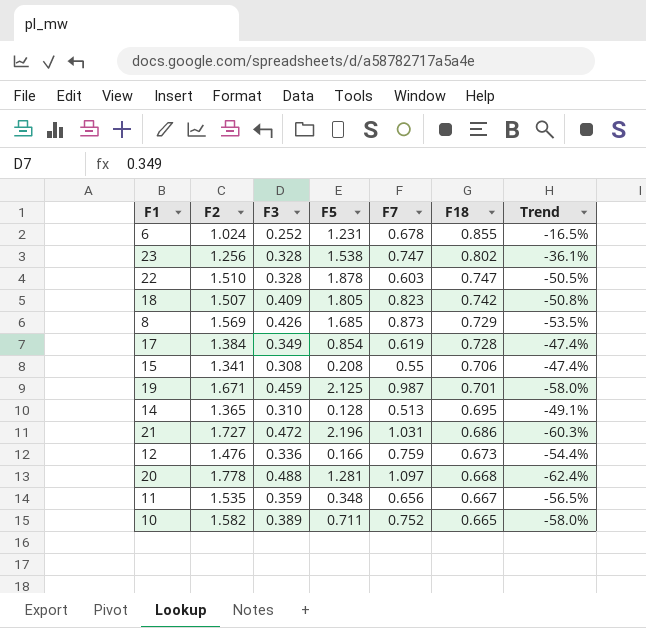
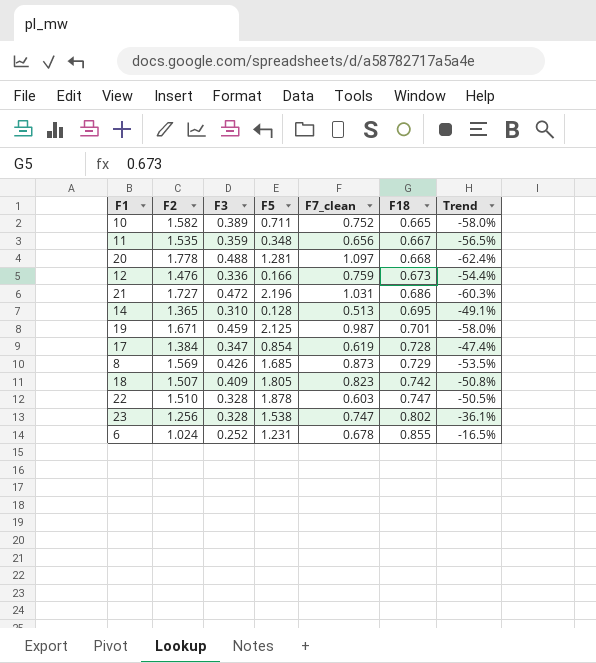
row order: F18 descending -> F18 ascending
column name: F7 -> F7_clean
row 15: 1.341 | 0.308 | 0.208 | 0.55 | 0.706 | -47.4% -> none
17 | F3: 0.349 -> 0.347

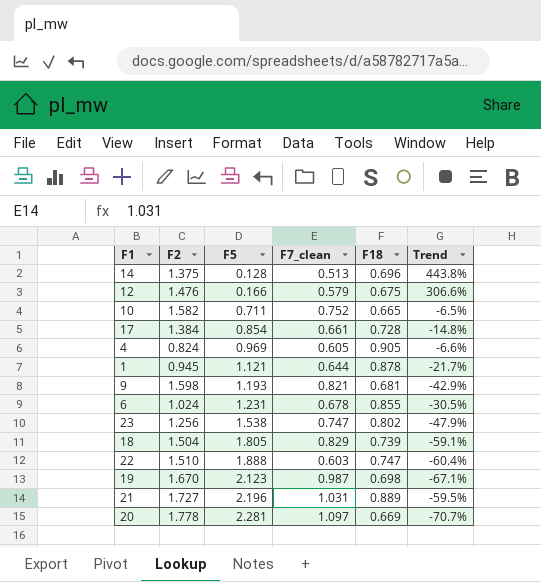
row order: F18 ascending -> F5 ascending
column F3 | position: 3 -> none
column Trend | formula: ([F18] - [F2]) / [F2] -> ([F18] - [F5]) / [F5]
row 11: 1.535 | 0.359 | 0.348 | 0.656 | 0.667 | -56.5% -> none
row 8: 1.569 | 0.426 | 1.685 | 0.873 | 0.729 | -53.5% -> none
14 | F2: 1.365 -> 1.375
14 | F18: 0.695 -> 0.696
12 | F7_clean: 0.759 -> 0.579
12 | F18: 0.673 -> 0.675
17 | F7_clean: 0.619 -> 0.661
row 4: none -> 0.824 | 0.969 | 0.605 | 0.905 | -6.6%
row 1: none -> 0.945 | 1.121 | 0.644 | 0.878 | -21.7%
row 9: none -> 1.598 | 1.193 | 0.821 | 0.681 | -42.9%
18 | F2: 1.507 -> 1.504
18 | F7_clean: 0.823 -> 0.829
18 | F18: 0.742 -> 0.739
22 | F5: 1.878 -> 1.888
19 | F2: 1.671 -> 1.670
19 | F5: 2.125 -> 2.123
19 | F18: 0.701 -> 0.698
21 | F18: 0.686 -> 0.889
20 | F5: 1.281 -> 2.281
20 | F18: 0.668 -> 0.669

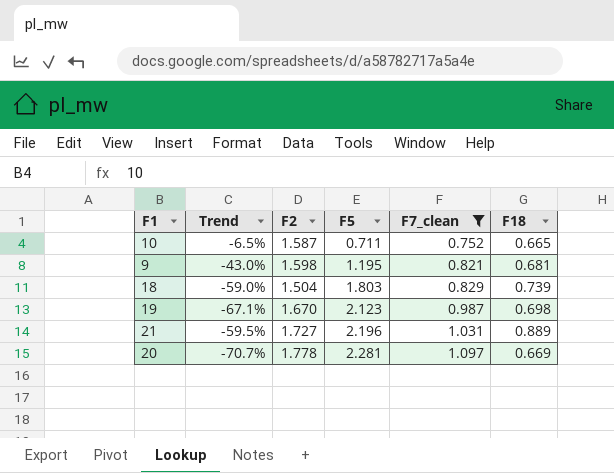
filter: none -> F7_clean >= 0.752
column Trend | position: 6 -> 2
10 | F2: 1.582 -> 1.587
9 | Trend: -42.9% -> -43.0%
9 | F5: 1.193 -> 1.195
18 | Trend: -59.1% -> -59.0%
18 | F5: 1.805 -> 1.803

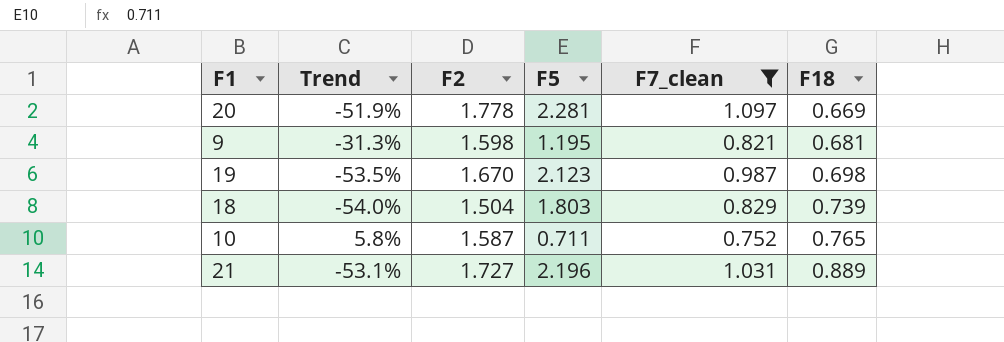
row order: F5 ascending -> F18 ascending
column Trend | formula: ([F18] - [F5]) / [F5] -> ([F7_clean] - [F5]) / [F5]
10 | F18: 0.665 -> 0.765

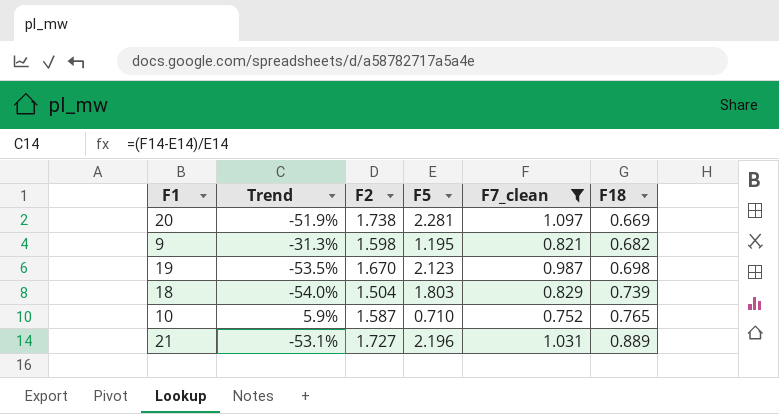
20 | F2: 1.778 -> 1.738
9 | F18: 0.681 -> 0.682
10 | Trend: 5.8% -> 5.9%
10 | F5: 0.711 -> 0.710

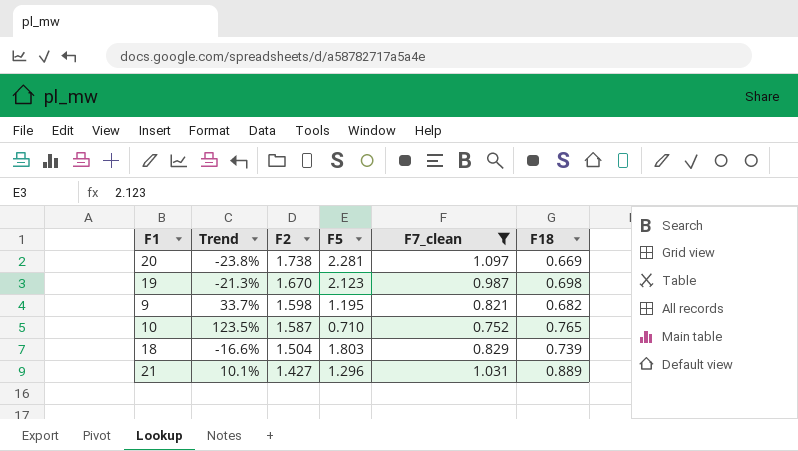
row order: F18 ascending -> F2 descending
column Trend | formula: ([F7_clean] - [F5]) / [F5] -> ([F2] - [F5]) / [F5]
21 | F2: 1.727 -> 1.427
21 | F5: 2.196 -> 1.296

